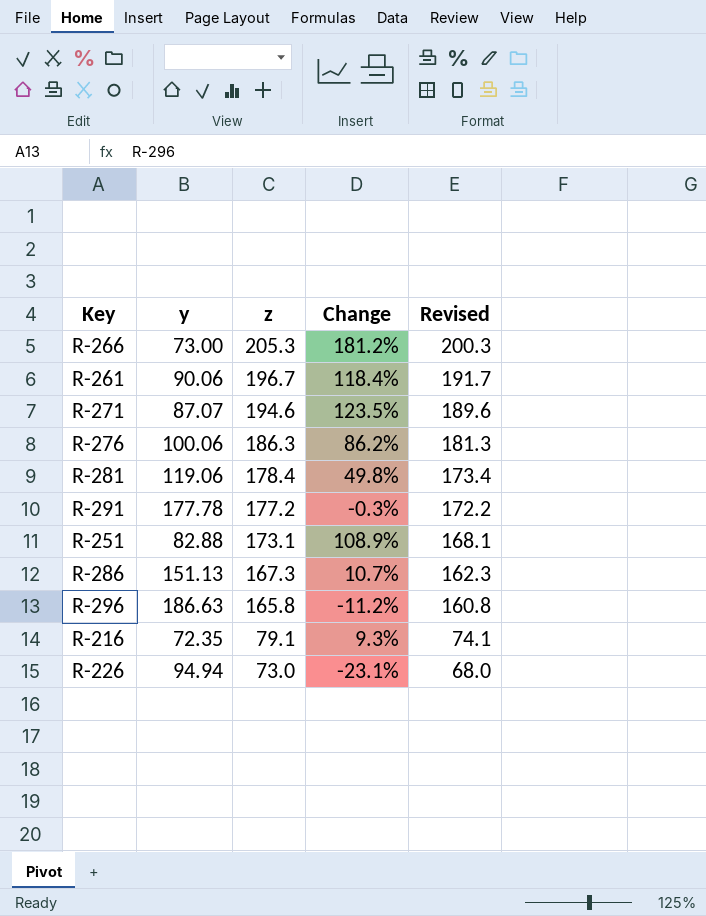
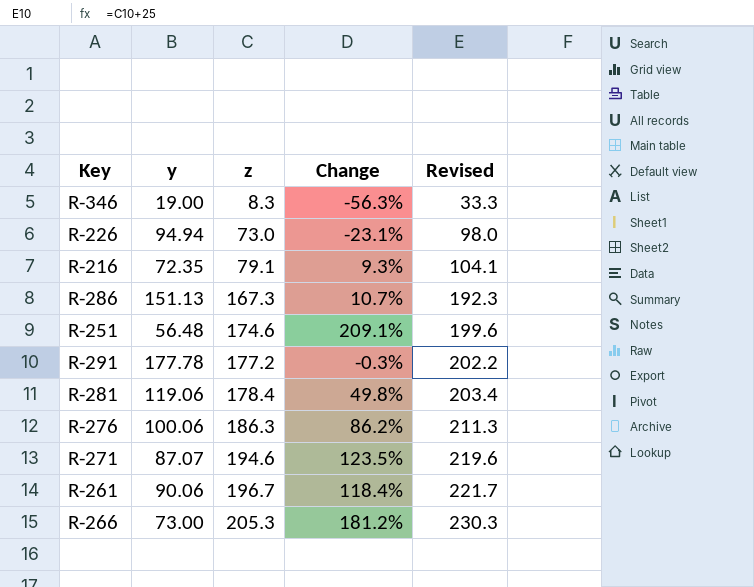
row order: z descending -> z ascending
column Revised | formula: [z] - 5 -> [z] + 25
row R-296: 186.63 | 165.8 | -11.2% | 160.8 -> none
row R-346: none -> 19.00 | 8.3 | -56.3% | 33.3
R-251 | y: 82.88 -> 56.48
R-251 | z: 173.1 -> 174.6
R-251 | Change: 108.9% -> 209.1%

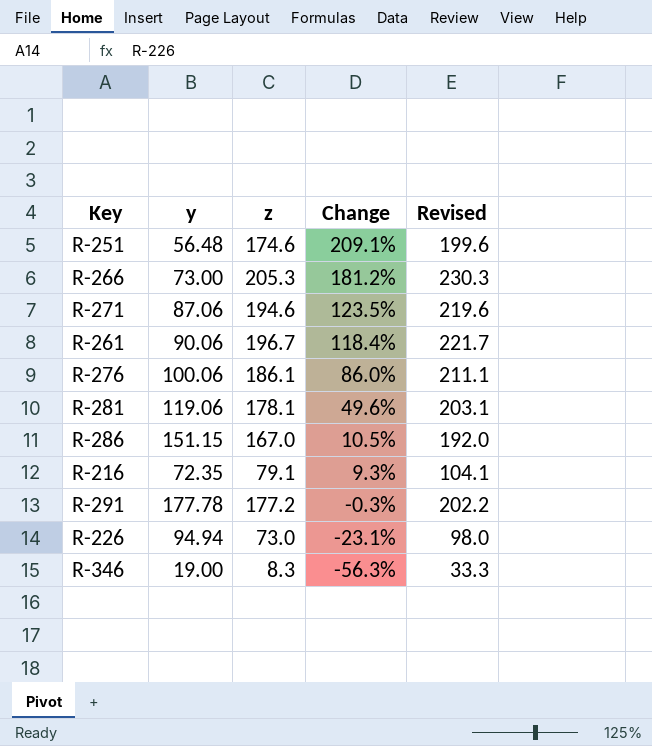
row order: z ascending -> Change descending
R-271 | y: 87.07 -> 87.06
R-276 | z: 186.3 -> 186.1
R-276 | Change: 86.2% -> 86.0%
R-276 | Revised: 211.3 -> 211.1
R-281 | z: 178.4 -> 178.1
R-281 | Change: 49.8% -> 49.6%
R-281 | Revised: 203.4 -> 203.1
R-286 | y: 151.13 -> 151.15
R-286 | z: 167.3 -> 167.0
R-286 | Change: 10.7% -> 10.5%
R-286 | Revised: 192.3 -> 192.0

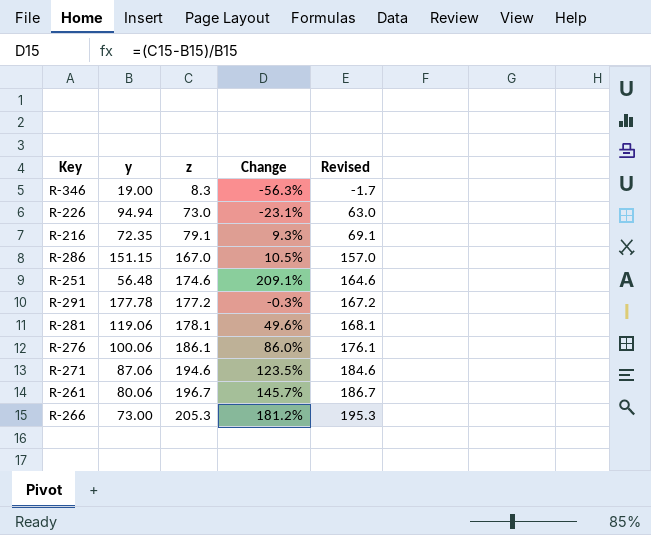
row order: Change descending -> z ascending
column Revised | formula: [z] + 25 -> [z] - 10
R-261 | y: 90.06 -> 80.06
R-261 | Change: 118.4% -> 145.7%

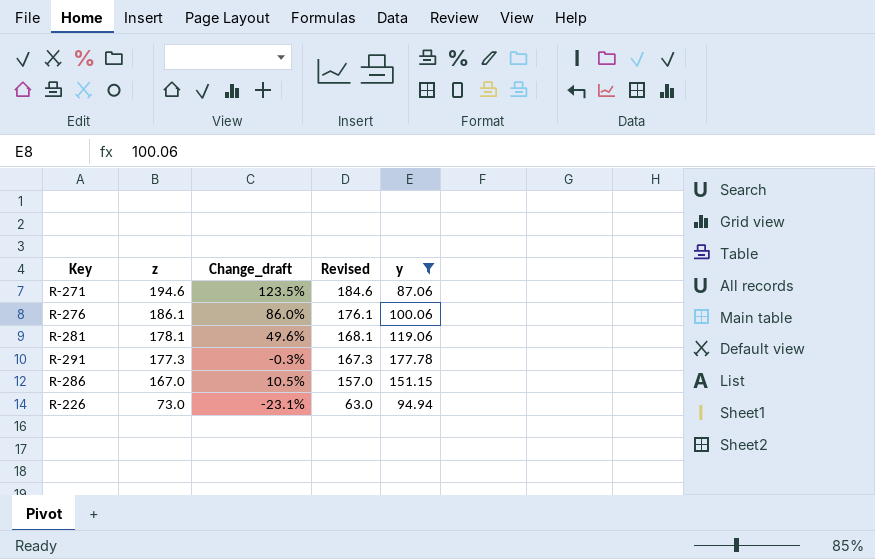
filter: none -> y >= 87.06
row order: z ascending -> z descending
column name: Change -> Change_draft
column y | position: 2 -> 5
R-291 | z: 177.2 -> 177.3
R-291 | Revised: 167.2 -> 167.3

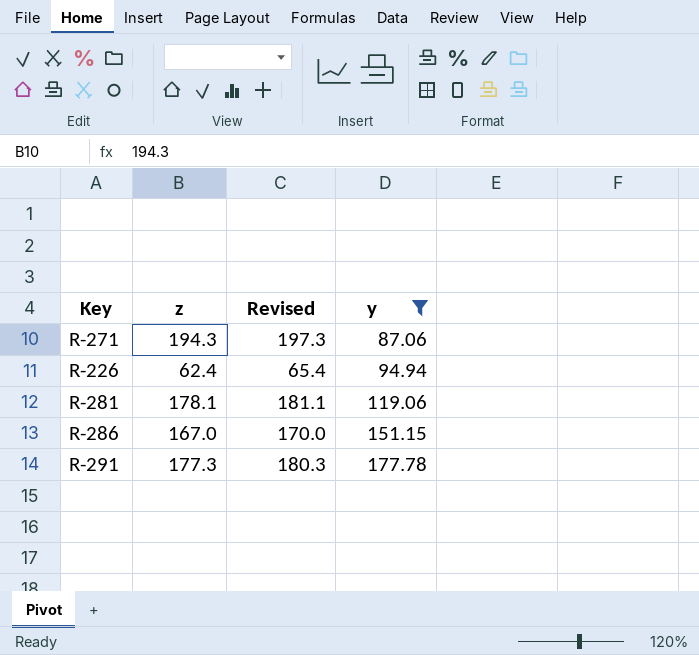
row order: z descending -> y ascending
column Change_draft | formula: ([z] - [y]) / [y] -> none
column Revised | formula: [z] - 10 -> [z] + 3
row R-276: 186.1 | 86.0% | 176.1 | 100.06 -> none
R-271 | z: 194.6 -> 194.3
R-226 | z: 73.0 -> 62.4

